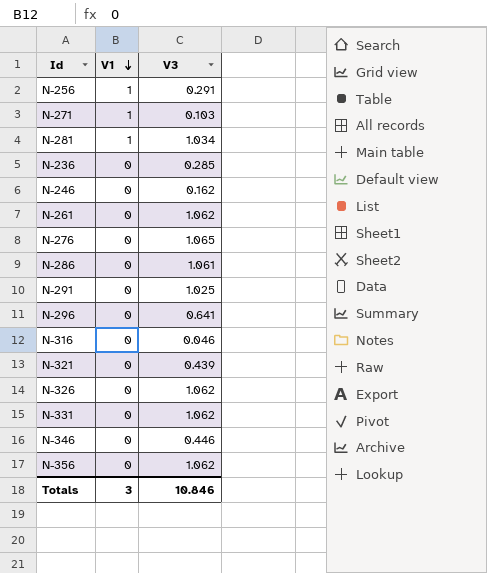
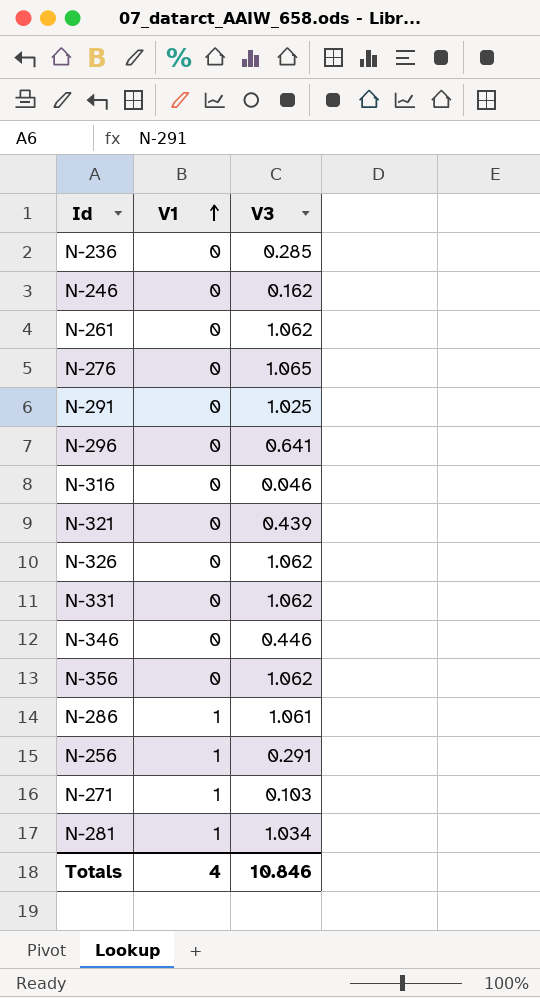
row order: V1 descending -> V1 ascending
N-286 | V1: 0 -> 1
Totals | V1: 3 -> 4

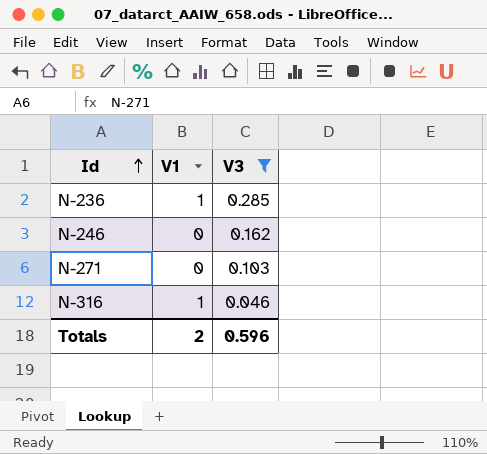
filter: none -> V3 <= 0.285
row order: V1 ascending -> Id ascending
N-236 | V1: 0 -> 1
N-271 | V1: 1 -> 0
N-316 | V1: 0 -> 1
Totals | V1: 4 -> 2
Totals | V3: 10.846 -> 0.596

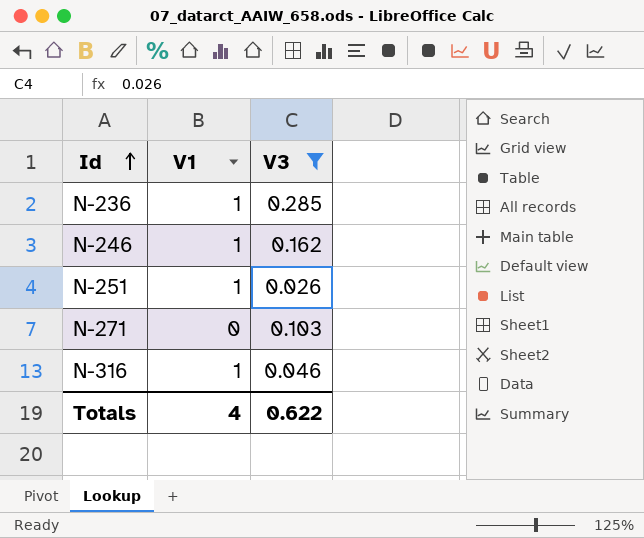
N-246 | V1: 0 -> 1
row N-251: none -> 1 | 0.026
Totals | V1: 2 -> 4
Totals | V3: 0.596 -> 0.622

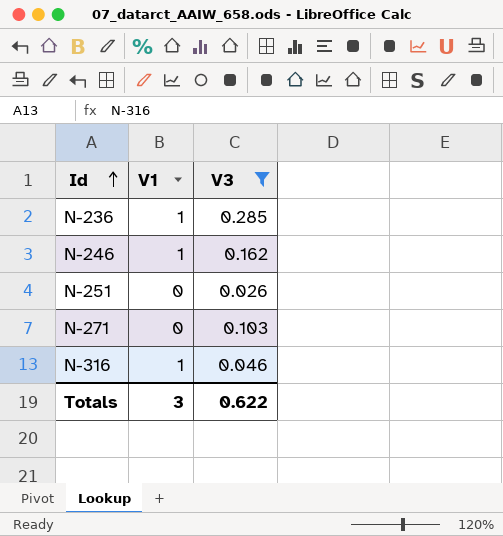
N-251 | V1: 1 -> 0
Totals | V1: 4 -> 3

